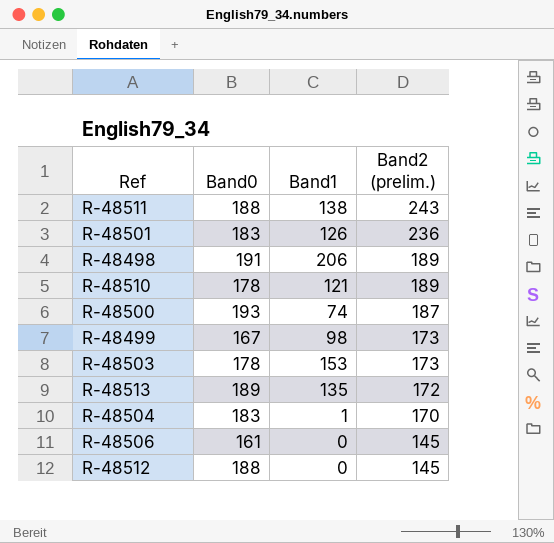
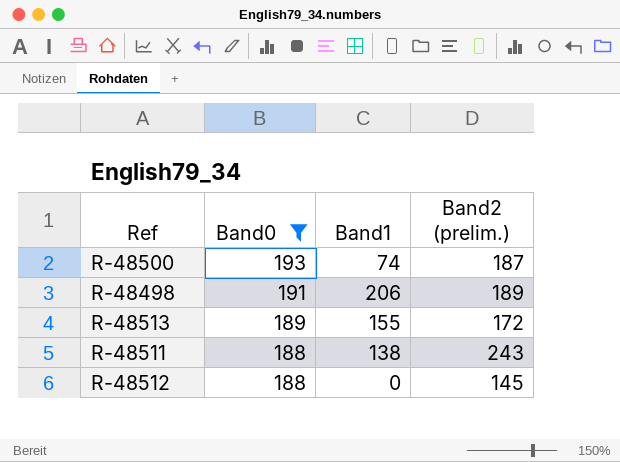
filter: none -> Band0 >= 188
row order: Band2 (prelim.) descending -> Band0 descending
R-48513 | Band1: 135 -> 155

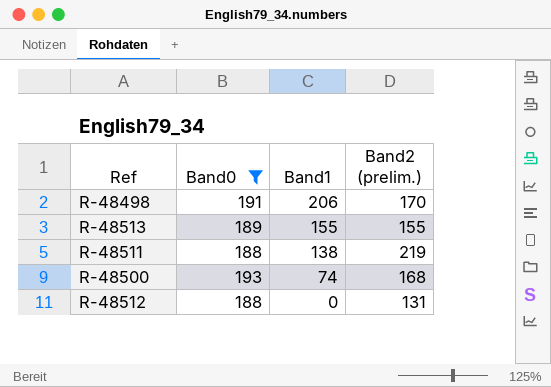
row order: Band0 descending -> Band1 descending
R-48498 | Band2 (prelim.): 189 -> 170
R-48513 | Band2 (prelim.): 172 -> 155
R-48511 | Band2 (prelim.): 243 -> 219
R-48500 | Band2 (prelim.): 187 -> 168
R-48512 | Band2 (prelim.): 145 -> 131

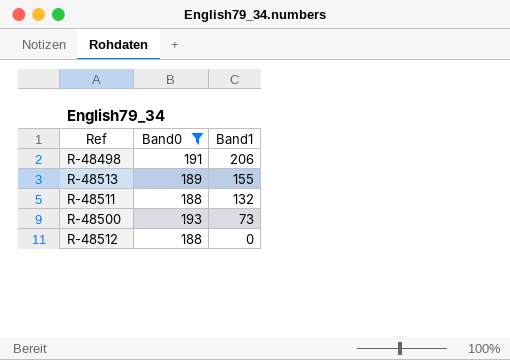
column Band2 (prelim.) | position: 4 -> none
R-48511 | Band1: 138 -> 132
R-48500 | Band1: 74 -> 73

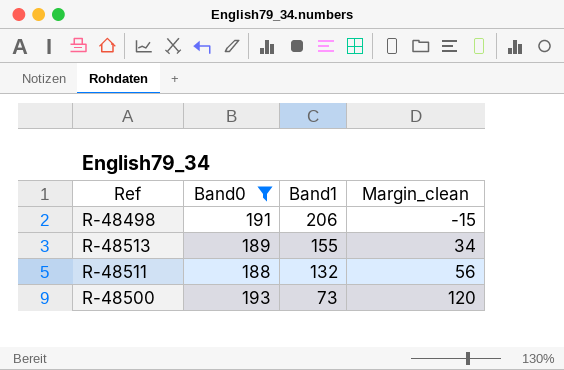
column Margin_clean | formula: none -> [Band0] - [Band1]
row R-48512: 188 | 0 -> none

